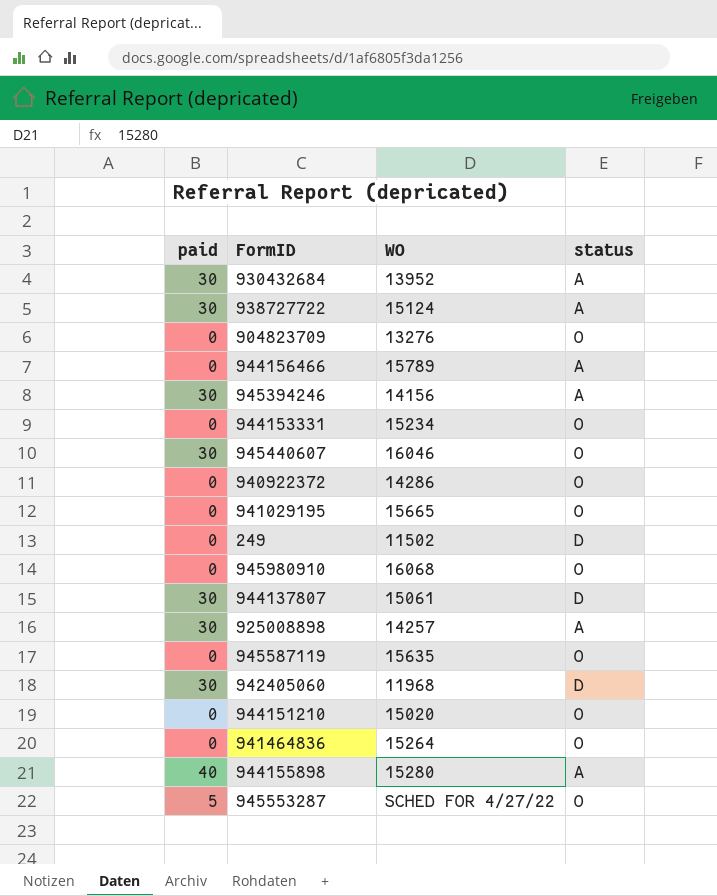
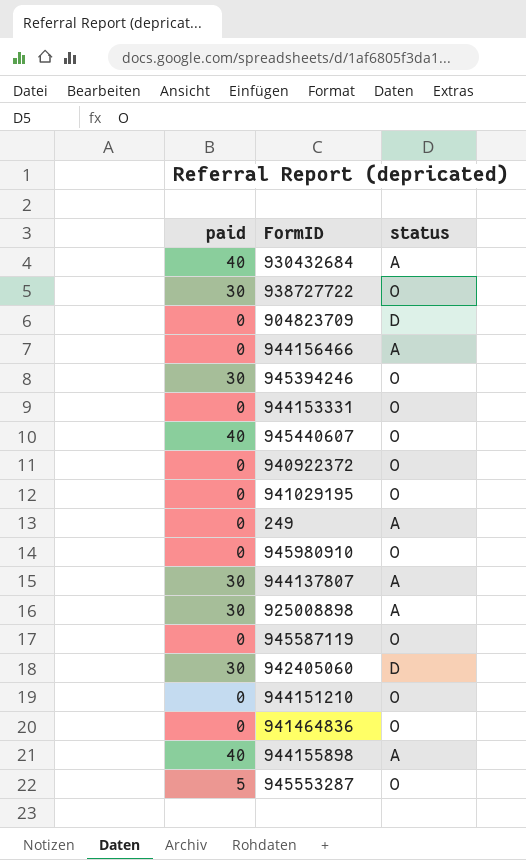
column WO | position: 3 -> none
930432684 | paid: 30 -> 40
938727722 | status: A -> O
904823709 | status: O -> D
945394246 | status: A -> O
945440607 | paid: 30 -> 40
249 | status: D -> A
944137807 | status: D -> A

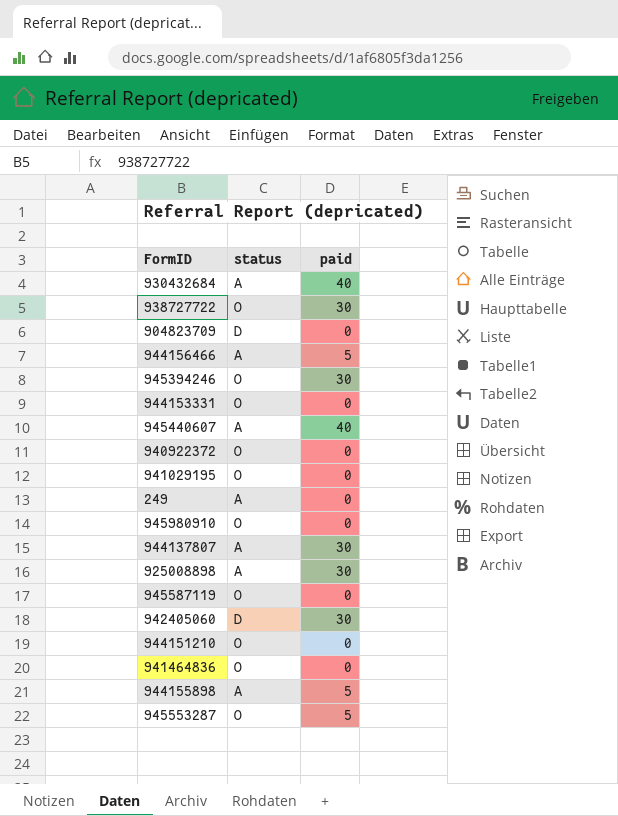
column paid | position: 1 -> 3
944156466 | paid: 0 -> 5
945440607 | status: O -> A
944155898 | paid: 40 -> 5

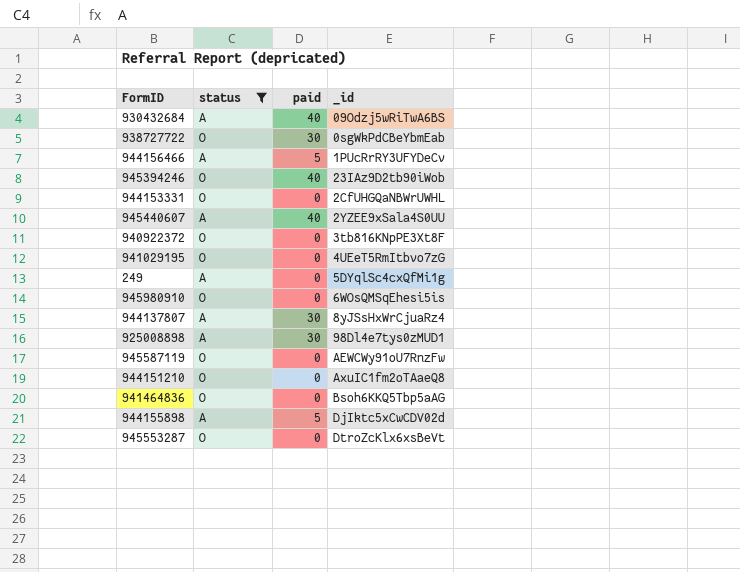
filter: none -> status != D
column _id | position: none -> 4
945394246 | paid: 30 -> 40
945553287 | paid: 5 -> 0

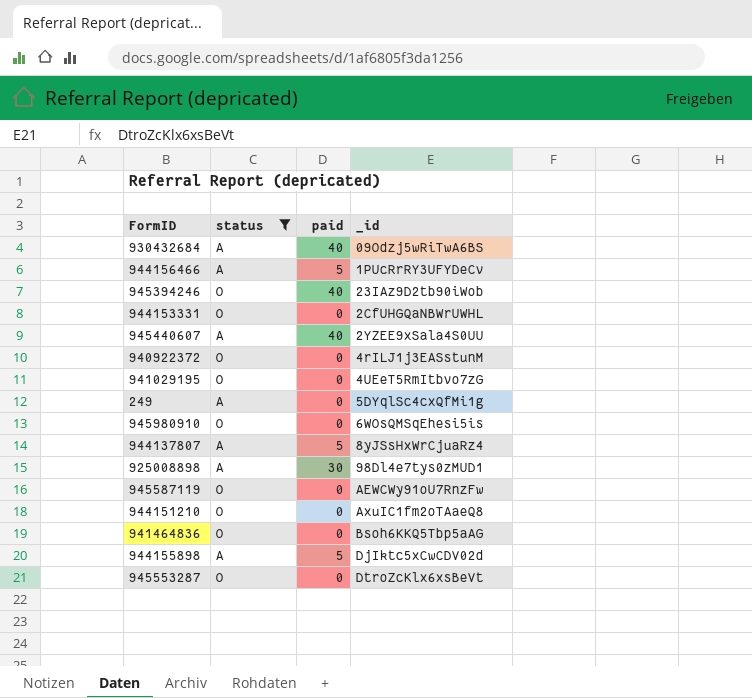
row 938727722: O | 30 | 0sgWkPdCBeYbmEab -> none
940922372 | _id: 3tb816KNpPE3Xt8F -> 4rILJ1j3EASstunM
944137807 | paid: 30 -> 5

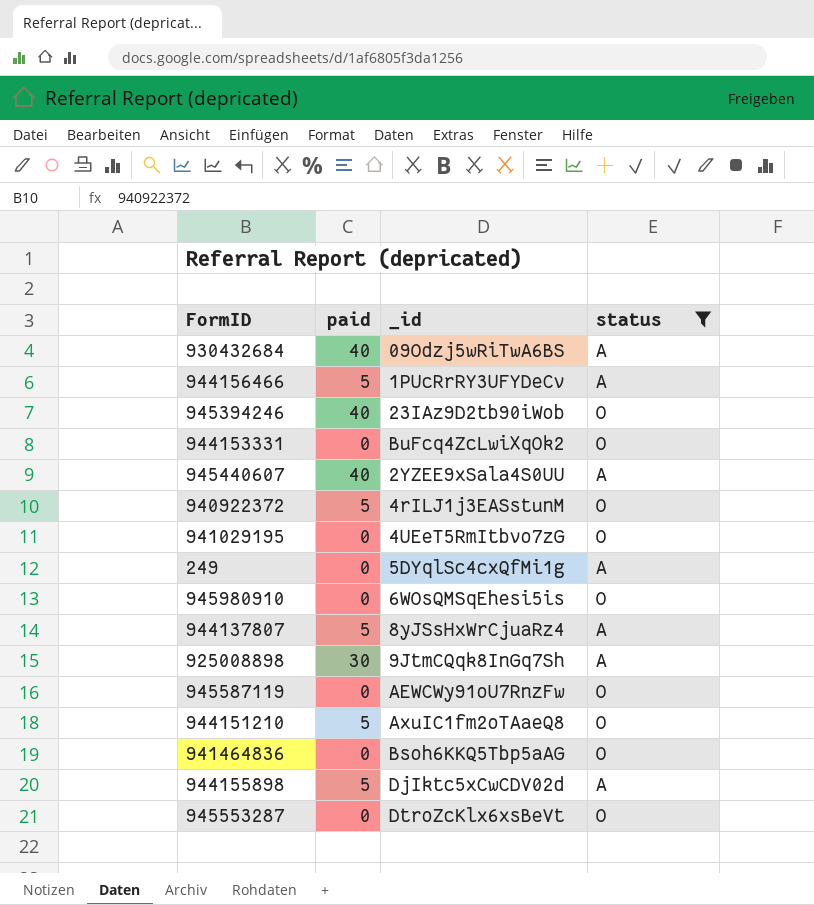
column status | position: 2 -> 4
944153331 | _id: 2CfUHGQaNBWrUWHL -> BuFcq4ZcLwiXqOk2
940922372 | paid: 0 -> 5
925008898 | _id: 98Dl4e7tys0zMUD1 -> 9JtmCQqk8InGq7Sh
944151210 | paid: 0 -> 5

